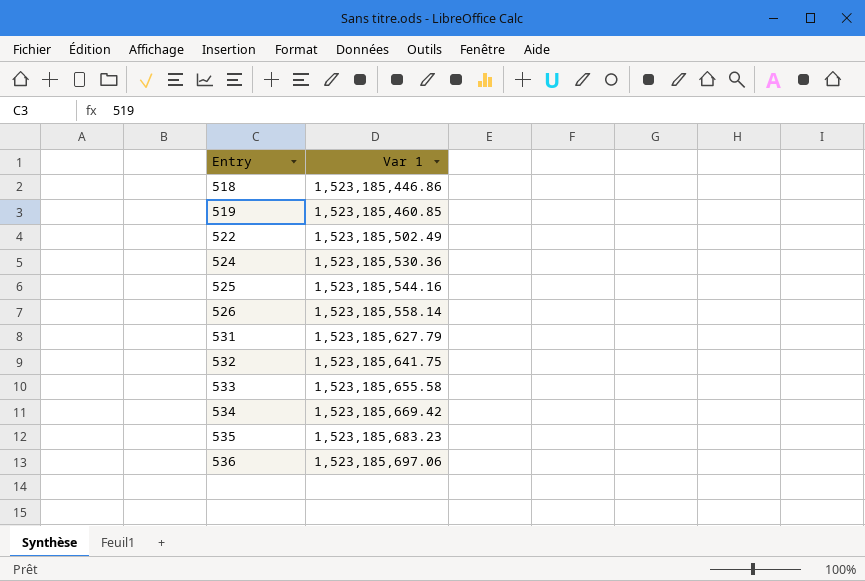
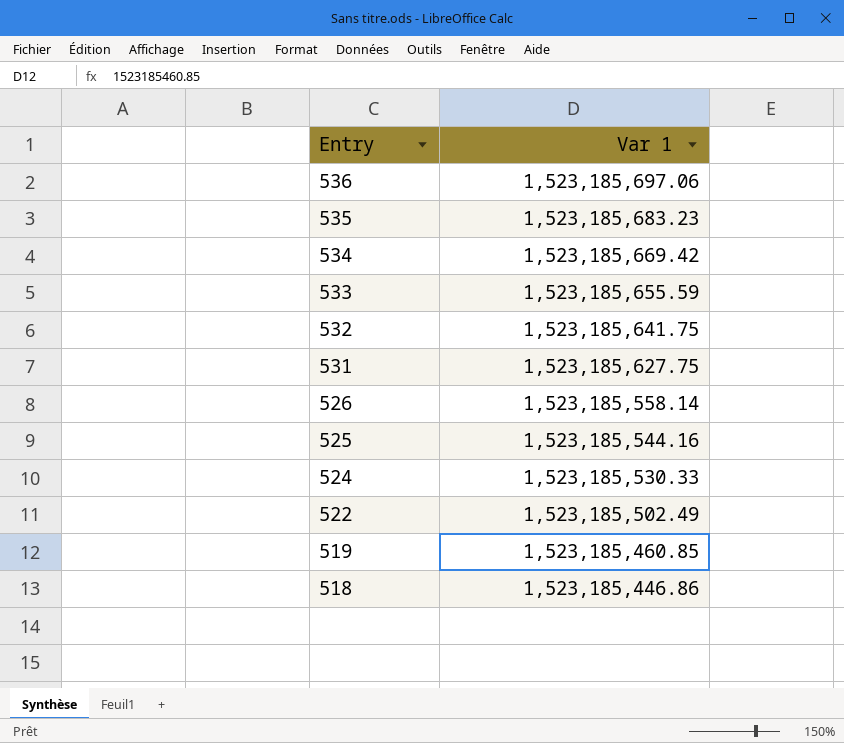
row order: Entry ascending -> Entry descending
533 | Var 1: 1,523,185,655.58 -> 1,523,185,655.59
531 | Var 1: 1,523,185,627.79 -> 1,523,185,627.75
524 | Var 1: 1,523,185,530.36 -> 1,523,185,530.33

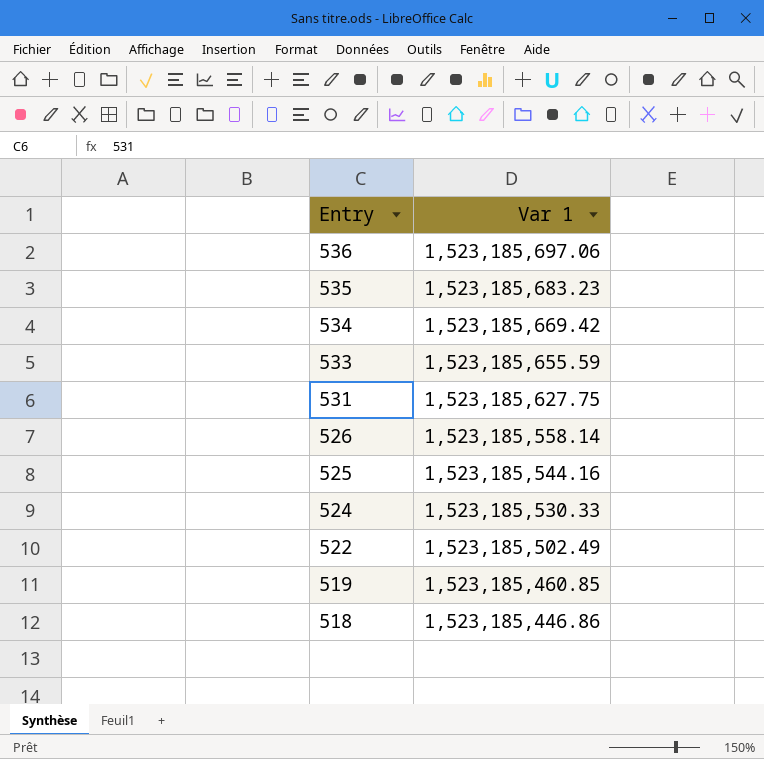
row 532: 1,523,185,641.75 -> none

